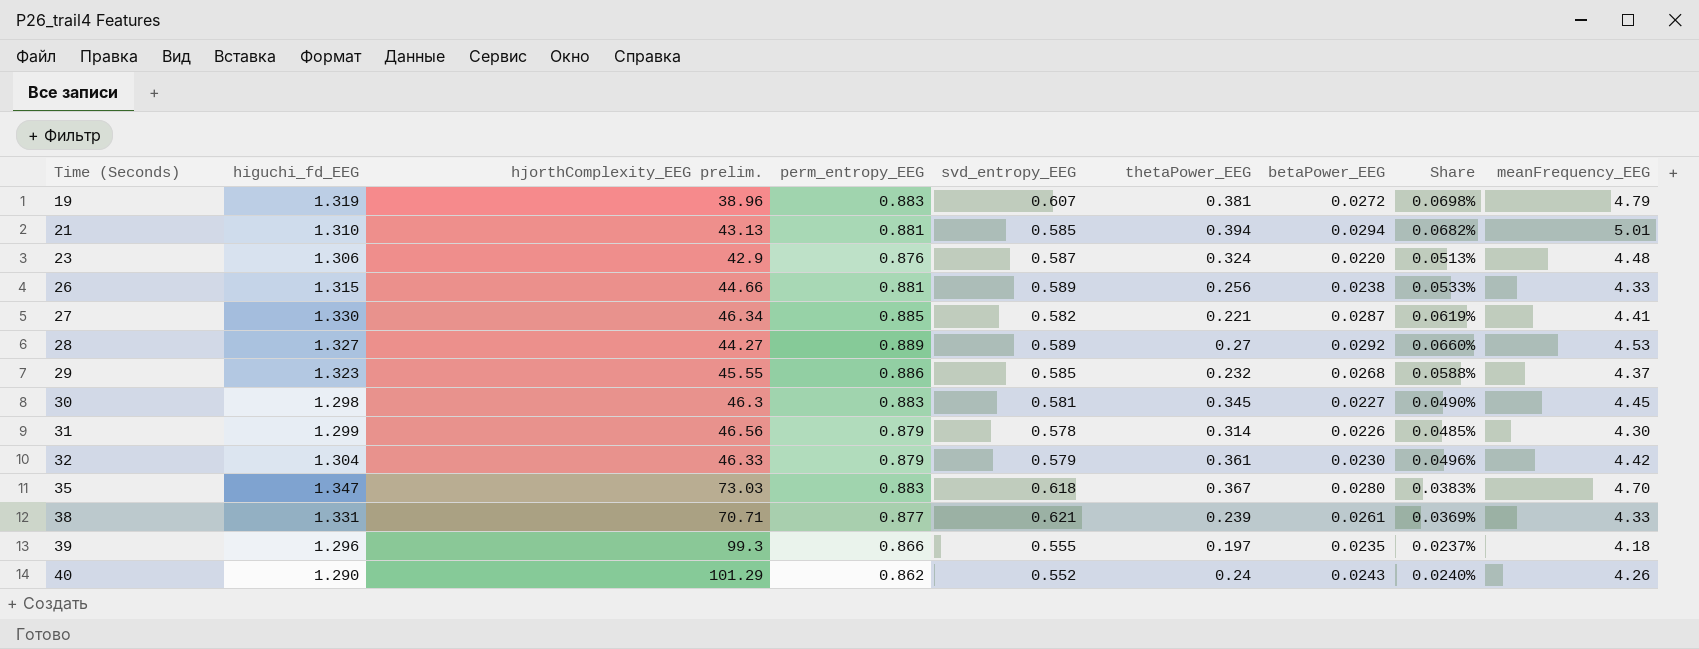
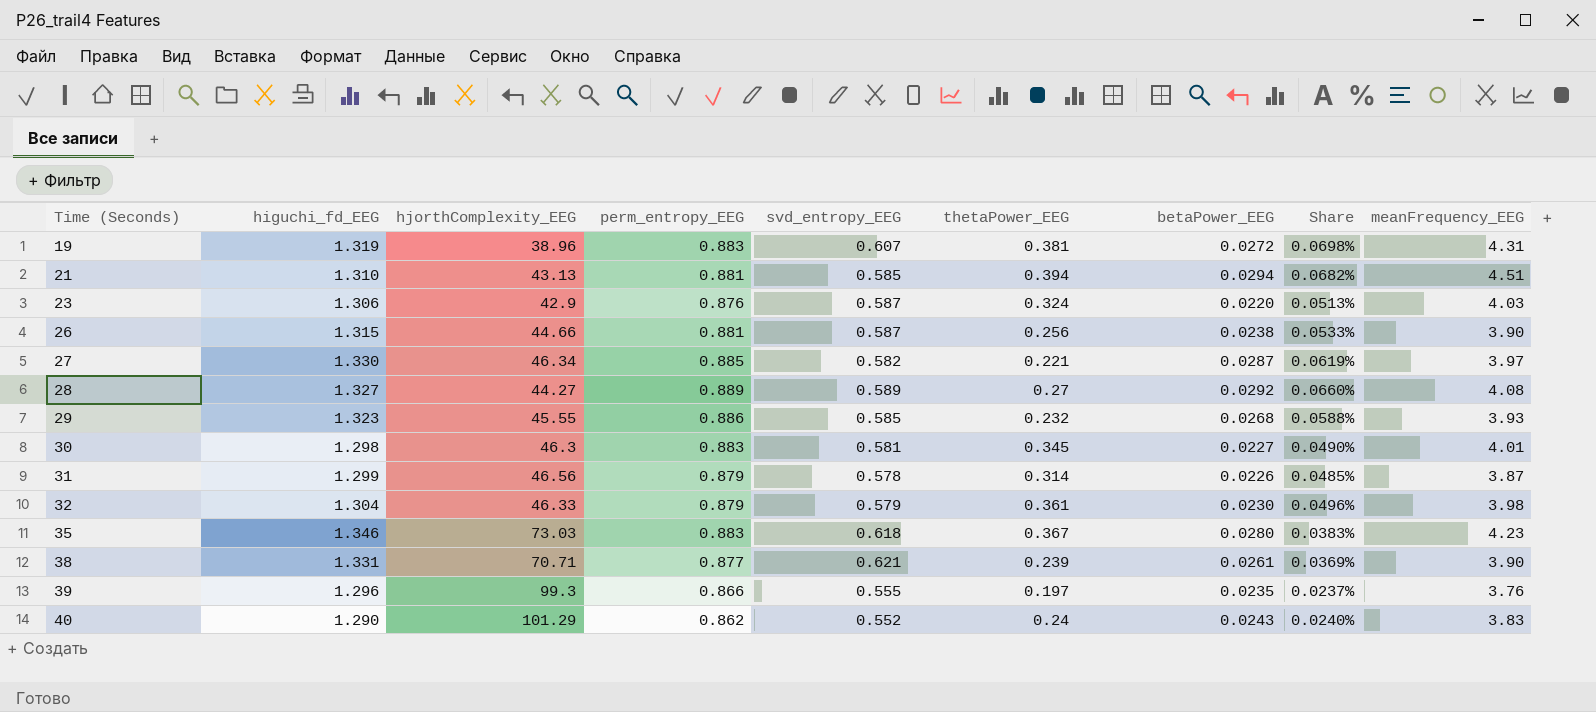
column name: hjorthComplexity_EEG prelim. -> hjorthComplexity_EEG
19 | meanFrequency_EEG: 4.79 -> 4.31
21 | meanFrequency_EEG: 5.01 -> 4.51
23 | meanFrequency_EEG: 4.48 -> 4.03
26 | svd_entropy_EEG: 0.589 -> 0.587
26 | meanFrequency_EEG: 4.33 -> 3.90
27 | meanFrequency_EEG: 4.41 -> 3.97
28 | meanFrequency_EEG: 4.53 -> 4.08
29 | meanFrequency_EEG: 4.37 -> 3.93
30 | meanFrequency_EEG: 4.45 -> 4.01
31 | meanFrequency_EEG: 4.30 -> 3.87
32 | meanFrequency_EEG: 4.42 -> 3.98
35 | higuchi_fd_EEG: 1.347 -> 1.346
35 | meanFrequency_EEG: 4.70 -> 4.23
38 | meanFrequency_EEG: 4.33 -> 3.90
39 | meanFrequency_EEG: 4.18 -> 3.76
40 | meanFrequency_EEG: 4.26 -> 3.83

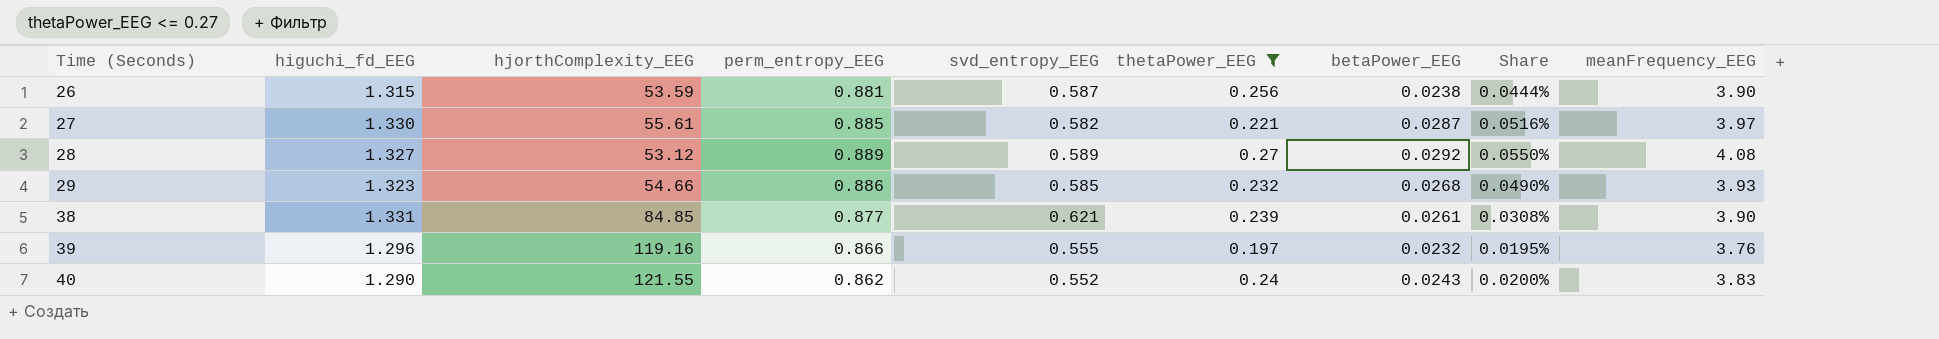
filter: none -> thetaPower_EEG <= 0.27
26 | hjorthComplexity_EEG: 44.66 -> 53.59
26 | Share: 0.0533% -> 0.0444%
27 | hjorthComplexity_EEG: 46.34 -> 55.61
27 | Share: 0.0619% -> 0.0516%
28 | hjorthComplexity_EEG: 44.27 -> 53.12
28 | Share: 0.0660% -> 0.0550%
29 | hjorthComplexity_EEG: 45.55 -> 54.66
29 | Share: 0.0588% -> 0.0490%
38 | hjorthComplexity_EEG: 70.71 -> 84.85
38 | Share: 0.0369% -> 0.0308%
39 | hjorthComplexity_EEG: 99.3 -> 119.16
39 | betaPower_EEG: 0.0235 -> 0.0232
39 | Share: 0.0237% -> 0.0195%
40 | hjorthComplexity_EEG: 101.29 -> 121.55
40 | Share: 0.0240% -> 0.0200%

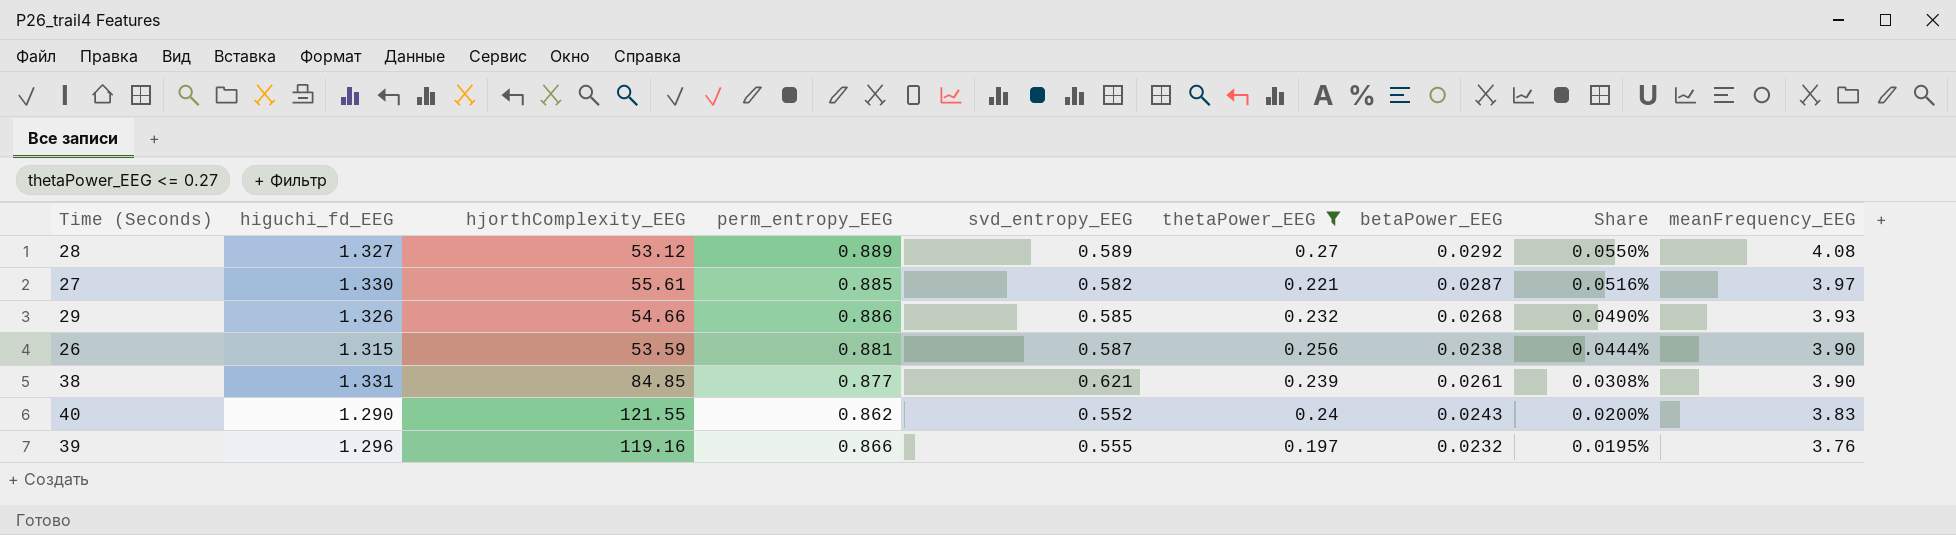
row order: Time (Seconds) ascending -> Share descending
29 | higuchi_fd_EEG: 1.323 -> 1.326

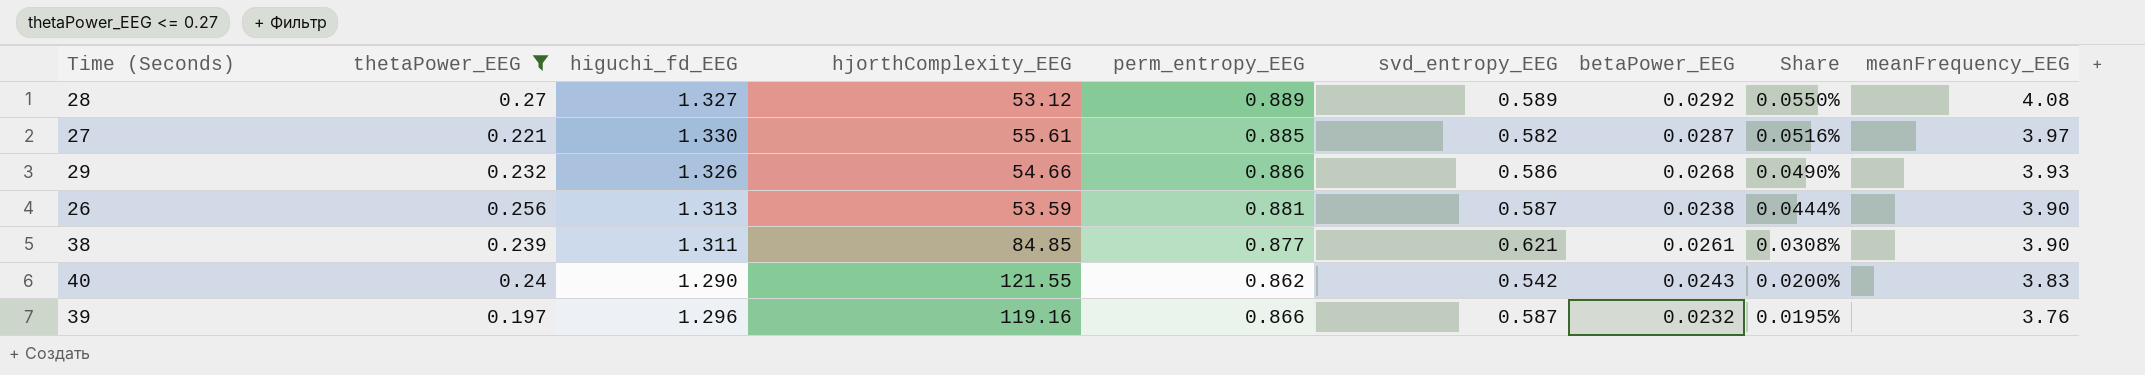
column thetaPower_EEG | position: 6 -> 2
29 | svd_entropy_EEG: 0.585 -> 0.586
26 | higuchi_fd_EEG: 1.315 -> 1.313
38 | higuchi_fd_EEG: 1.331 -> 1.311
40 | svd_entropy_EEG: 0.552 -> 0.542
39 | svd_entropy_EEG: 0.555 -> 0.587

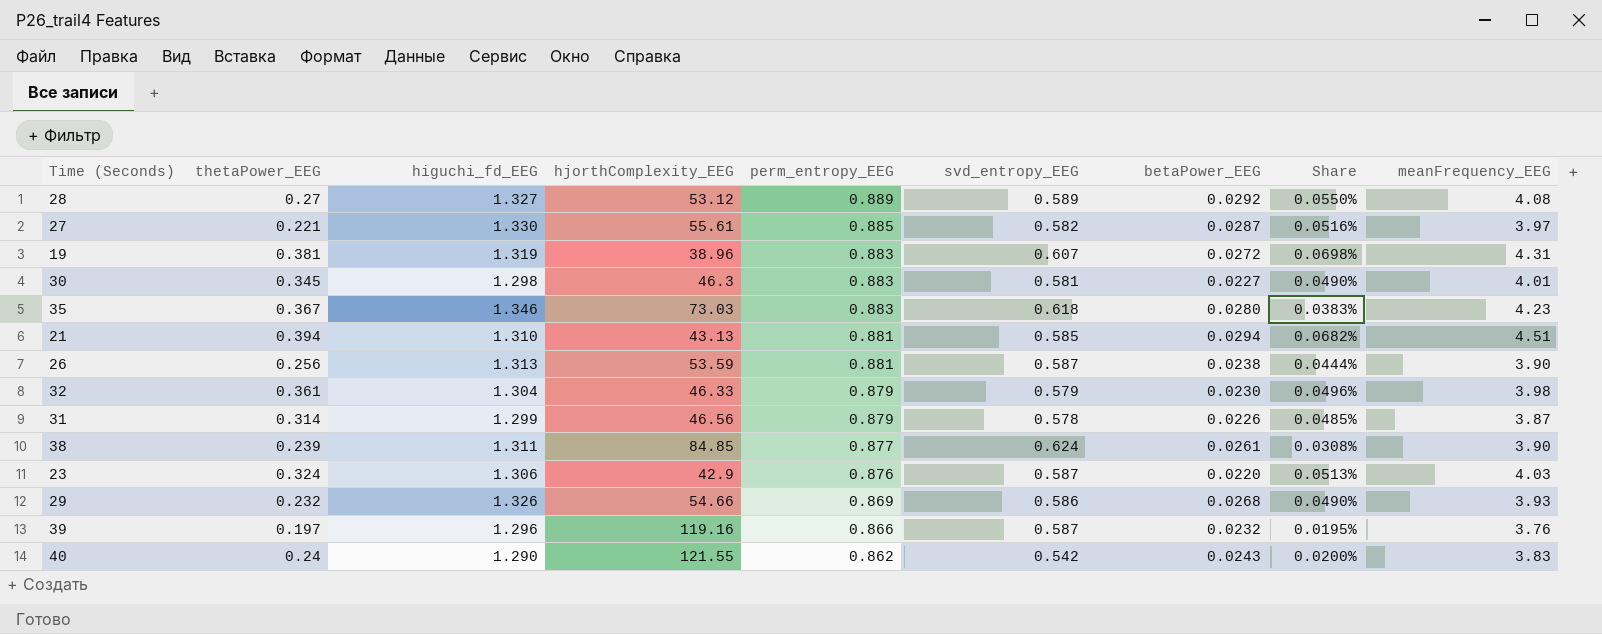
filter: thetaPower_EEG <= 0.27 -> none
row order: Share descending -> perm_entropy_EEG descending
38 | svd_entropy_EEG: 0.621 -> 0.624
29 | perm_entropy_EEG: 0.886 -> 0.869

